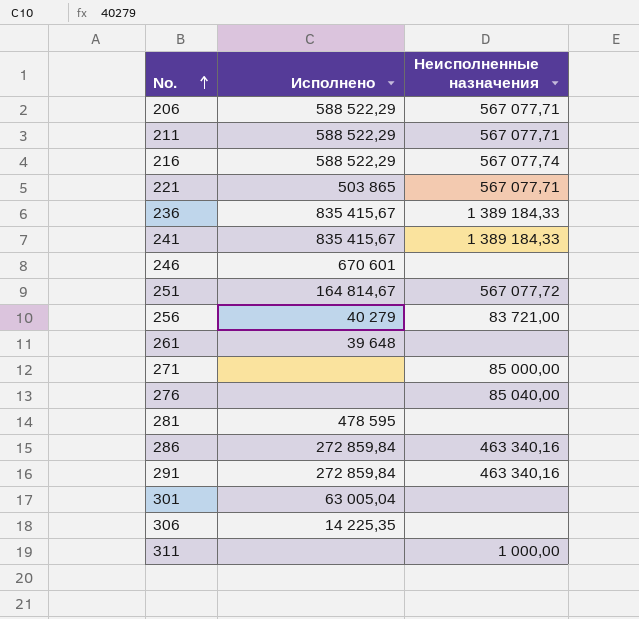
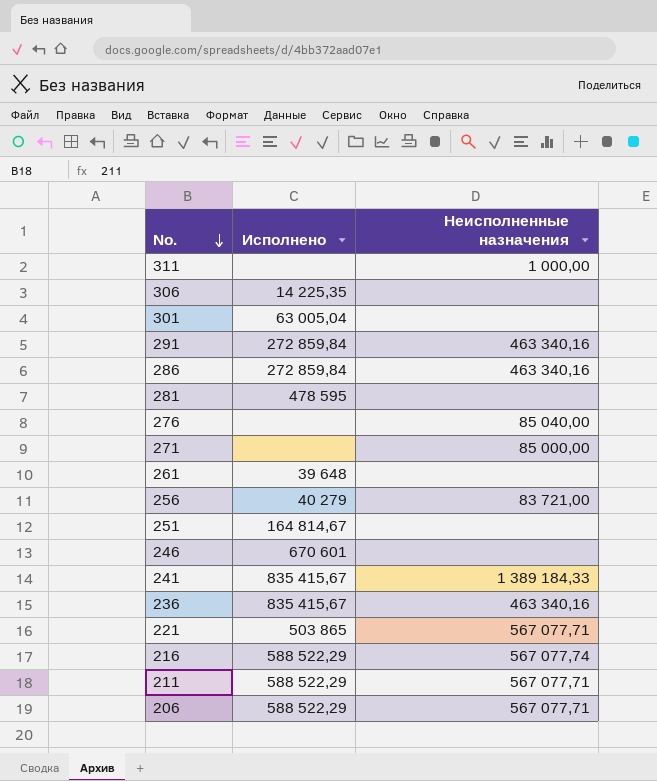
row order: No. ascending -> No. descending
251 | Неисполненные назначения: 567 077,72 -> none
236 | Неисполненные назначения: 1 389 184,33 -> 463 340,16

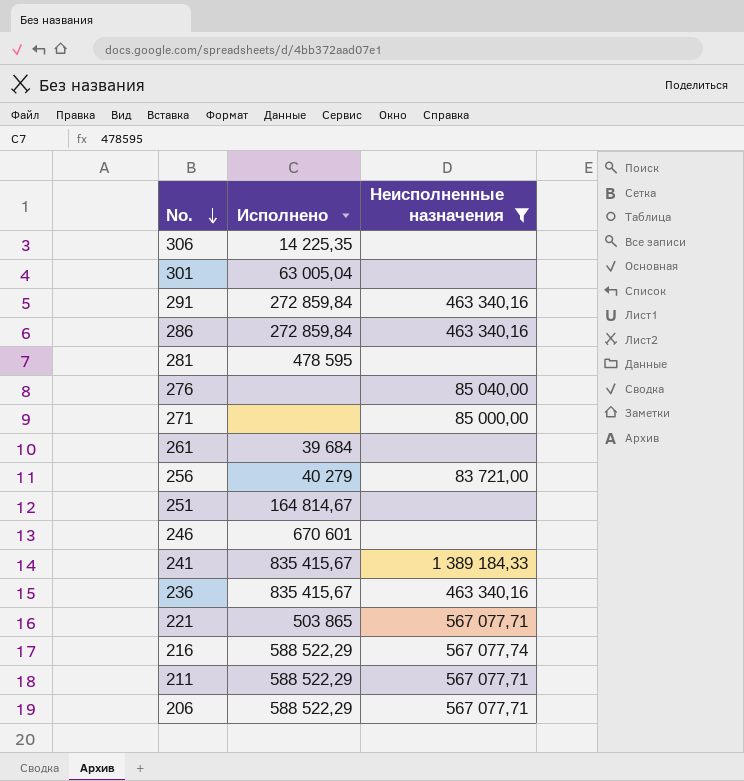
filter: none -> Неисполненные назначения != 1 000,00
261 | Исполнено: 39 648 -> 39 684

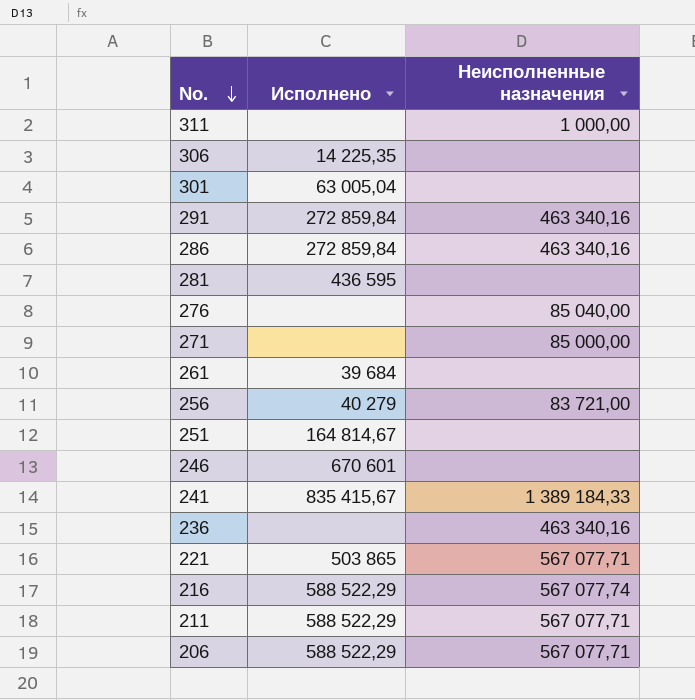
filter: Неисполненные назначения != 1 000,00 -> none
281 | Исполнено: 478 595 -> 436 595
236 | Исполнено: 835 415,67 -> none

